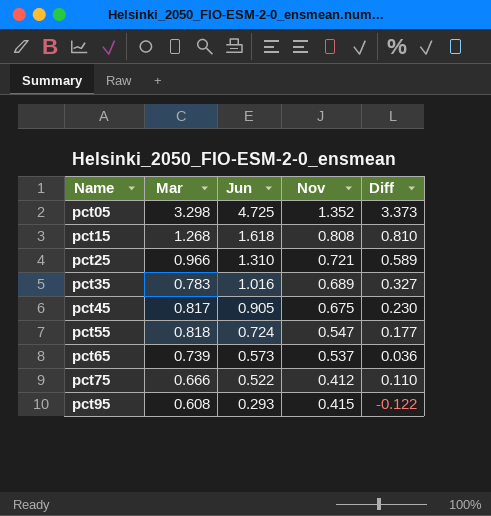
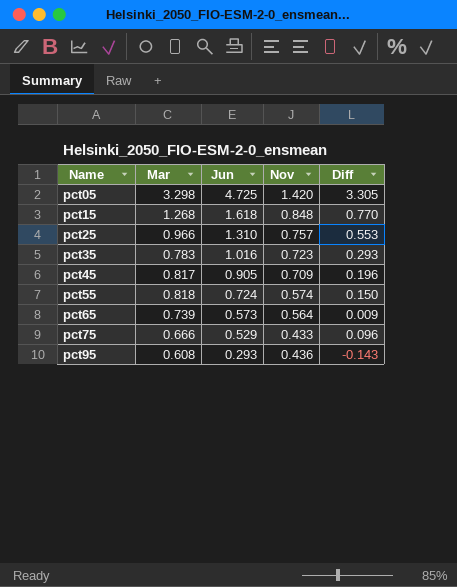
pct05 | Nov: 1.352 -> 1.420
pct05 | Diff: 3.373 -> 3.305
pct15 | Nov: 0.808 -> 0.848
pct15 | Diff: 0.810 -> 0.770
pct25 | Nov: 0.721 -> 0.757
pct25 | Diff: 0.589 -> 0.553
pct35 | Nov: 0.689 -> 0.723
pct35 | Diff: 0.327 -> 0.293
pct45 | Nov: 0.675 -> 0.709
pct45 | Diff: 0.230 -> 0.196
pct55 | Nov: 0.547 -> 0.574
pct55 | Diff: 0.177 -> 0.150
pct65 | Nov: 0.537 -> 0.564
pct65 | Diff: 0.036 -> 0.009
pct75 | Jun: 0.522 -> 0.529
pct75 | Nov: 0.412 -> 0.433
pct75 | Diff: 0.110 -> 0.096
pct95 | Nov: 0.415 -> 0.436
pct95 | Diff: -0.122 -> -0.143

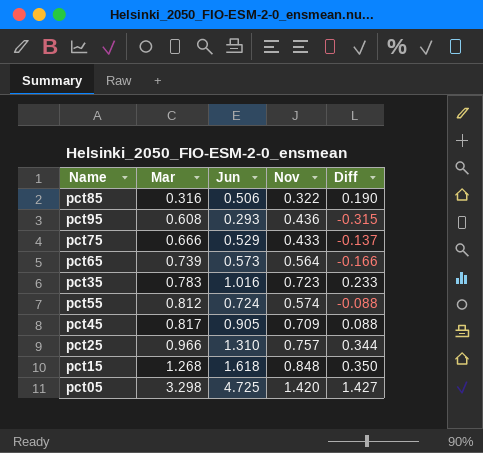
row order: Name ascending -> Mar ascending
column Diff | formula: [Jun] - [Nov] -> [Jun] - [Mar]
row pct85: none -> 0.316 | 0.506 | 0.322 | 0.190
pct55 | Mar: 0.818 -> 0.812

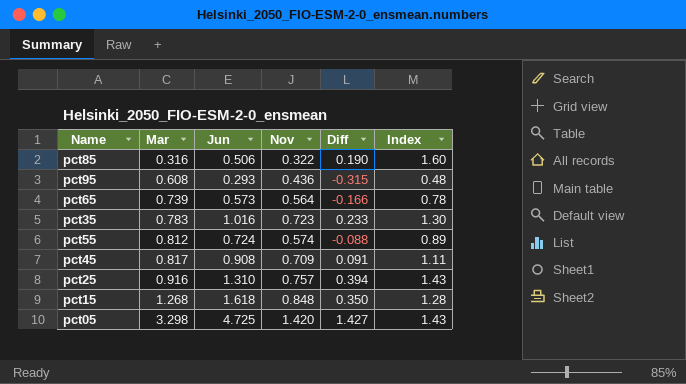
column Index | formula: none -> [Jun] / [Mar]
row pct75: 0.666 | 0.529 | 0.433 | -0.137 -> none
pct45 | Jun: 0.905 -> 0.908
pct45 | Diff: 0.088 -> 0.091
pct25 | Mar: 0.966 -> 0.916
pct25 | Diff: 0.344 -> 0.394

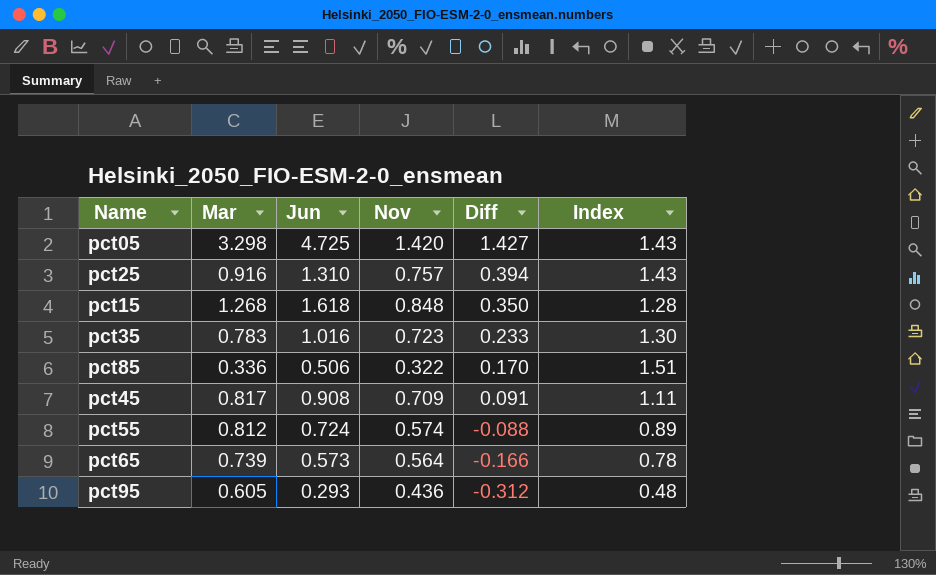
row order: Mar ascending -> Diff descending
pct85 | Mar: 0.316 -> 0.336
pct85 | Diff: 0.190 -> 0.170
pct85 | Index: 1.60 -> 1.51
pct95 | Mar: 0.608 -> 0.605
pct95 | Diff: -0.315 -> -0.312

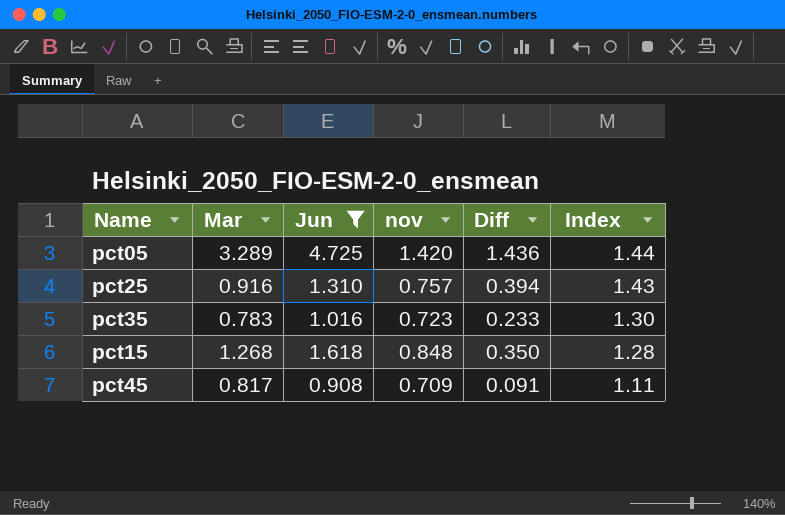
filter: none -> Jun >= 0.908
row order: Diff descending -> Index descending
column name: Nov -> nov
pct05 | Mar: 3.298 -> 3.289
pct05 | Diff: 1.427 -> 1.436
pct05 | Index: 1.43 -> 1.44

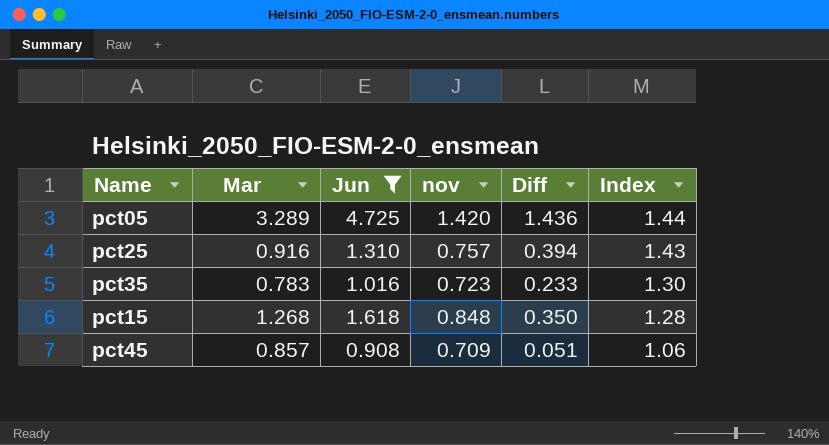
pct45 | Mar: 0.817 -> 0.857
pct45 | Diff: 0.091 -> 0.051
pct45 | Index: 1.11 -> 1.06

